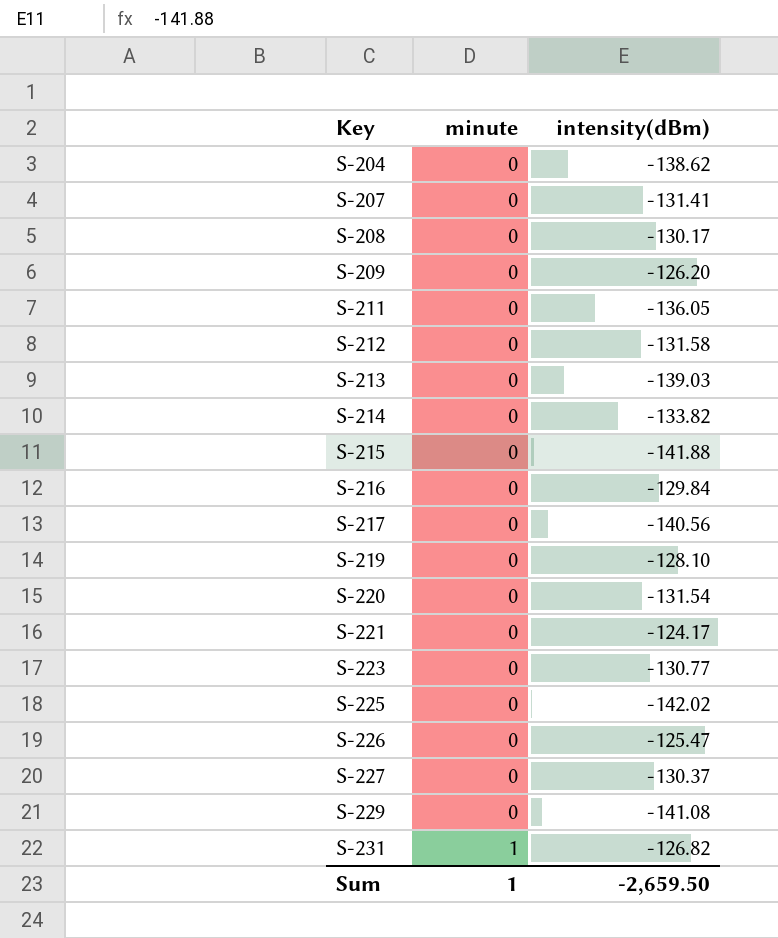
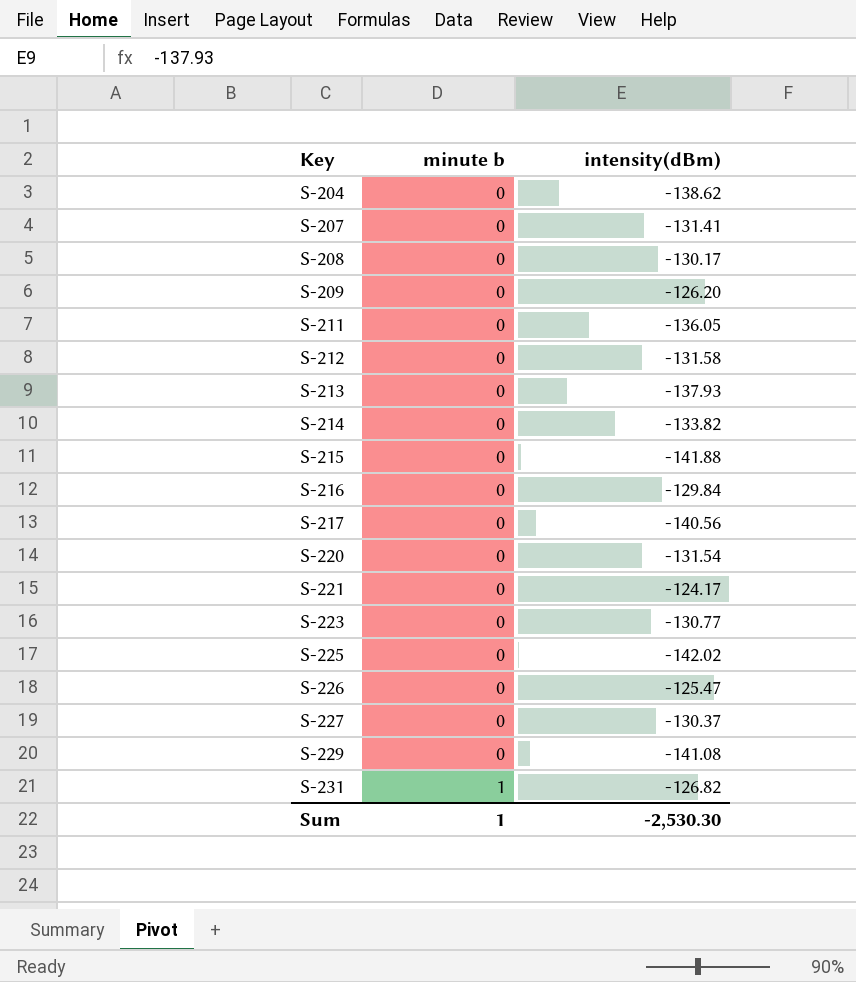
column name: minute -> minute b
row S-219: 0 | -128.10 -> none
S-213 | intensity(dBm): -139.03 -> -137.93
Sum | intensity(dBm): -2,659.50 -> -2,530.30

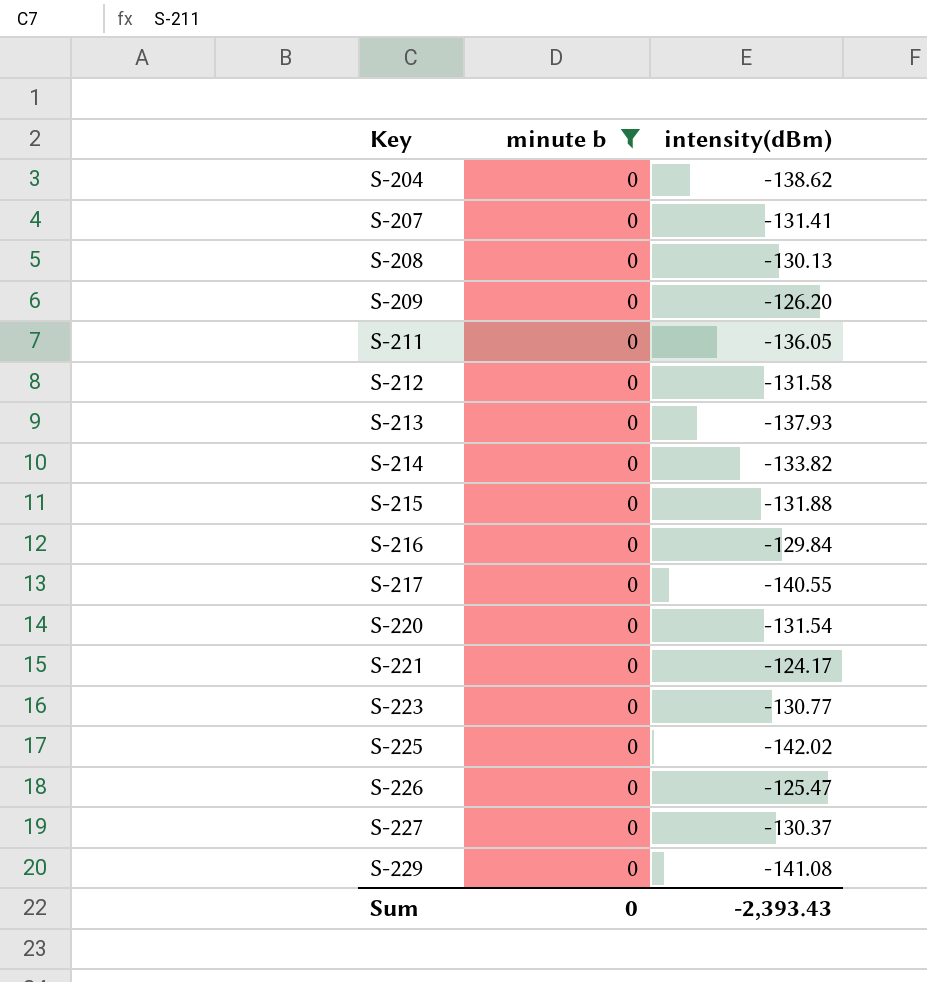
filter: none -> minute b = 0
S-208 | intensity(dBm): -130.17 -> -130.13
S-215 | intensity(dBm): -141.88 -> -131.88
S-217 | intensity(dBm): -140.56 -> -140.55
Sum | minute b: 1 -> 0
Sum | intensity(dBm): -2,530.30 -> -2,393.43

